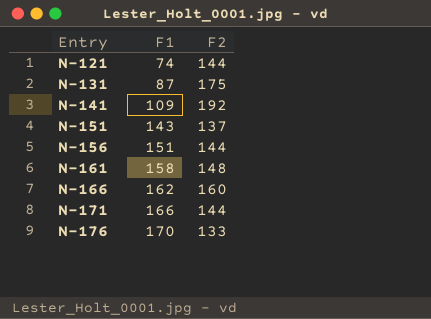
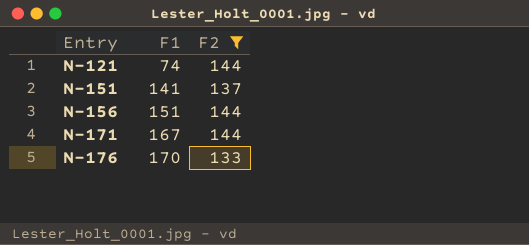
filter: none -> F2 <= 144
N-151 | F1: 143 -> 141
N-171 | F1: 166 -> 167

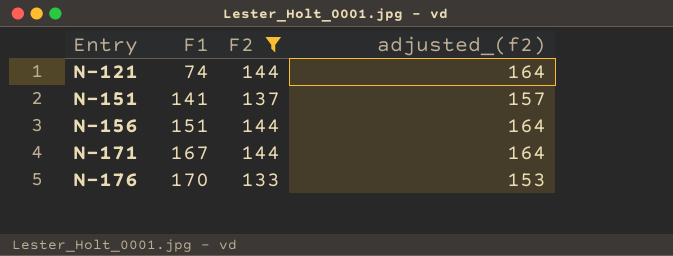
column adjusted_(f2) | formula: none -> [F2] + 20

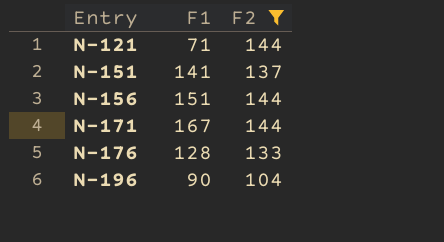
column adjusted_(f2) | formula: [F2] + 20 -> none
N-121 | F1: 74 -> 71
N-176 | F1: 170 -> 128
row N-196: none -> 90 | 104

